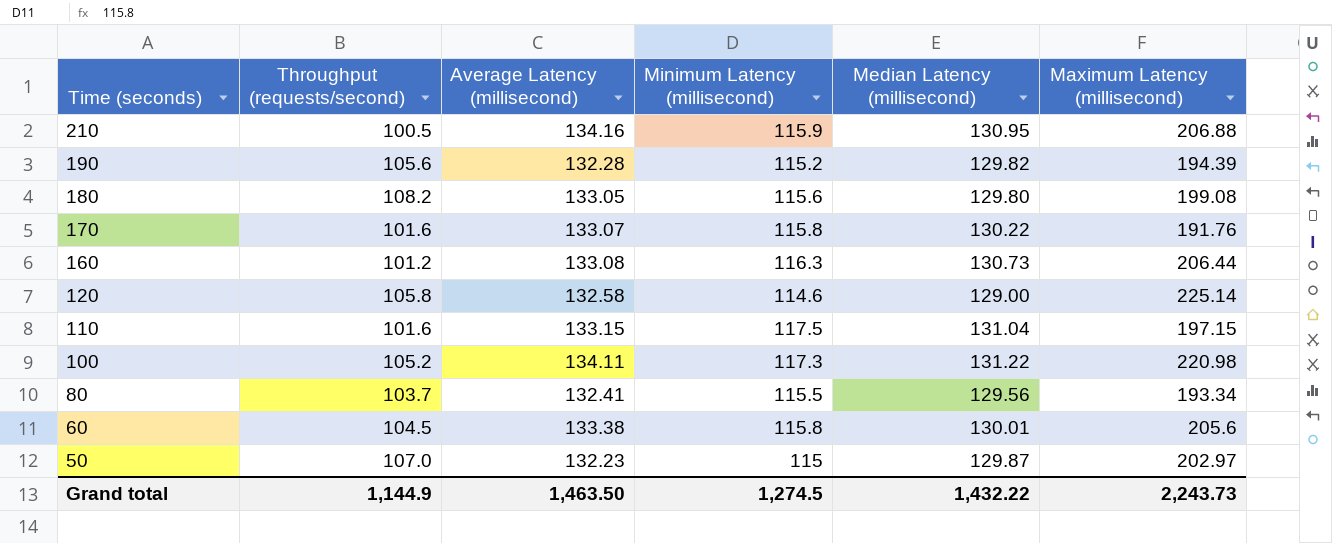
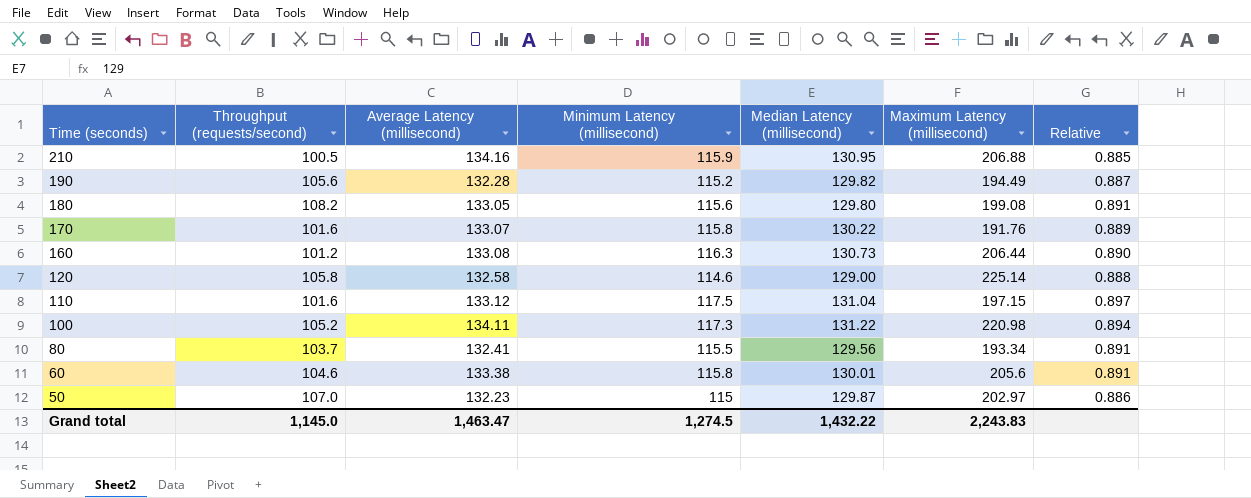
column Relative | formula: none -> [Minimum Latency (millisecond)] / [Median Latency (millisecond)]
190 | Maximum Latency (millisecond): 194.39 -> 194.49
110 | Average Latency (millisecond): 133.15 -> 133.12
60 | Throughput (requests/second): 104.5 -> 104.6
Grand total | Throughput (requests/second): 1,144.9 -> 1,145.0
Grand total | Average Latency (millisecond): 1,463.50 -> 1,463.47
Grand total | Maximum Latency (millisecond): 2,243.73 -> 2,243.83

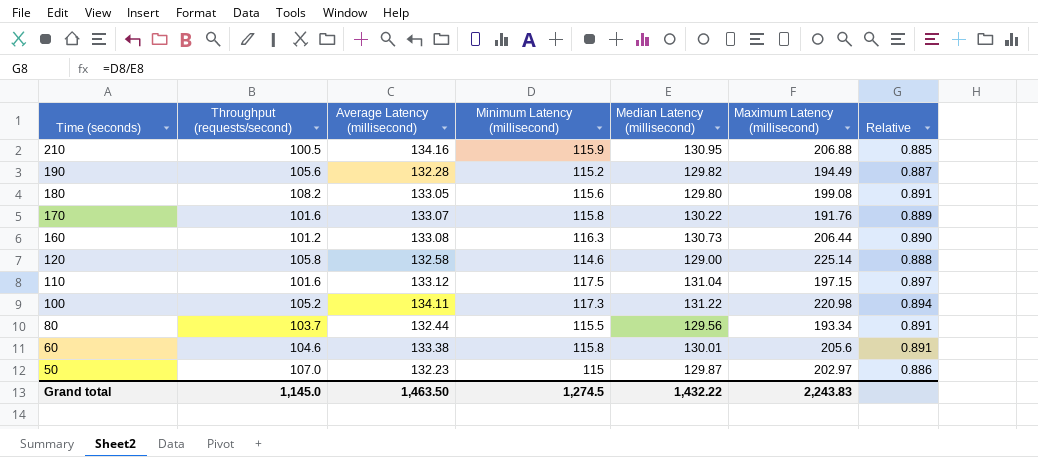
80 | Average Latency (millisecond): 132.41 -> 132.44
Grand total | Average Latency (millisecond): 1,463.47 -> 1,463.50

